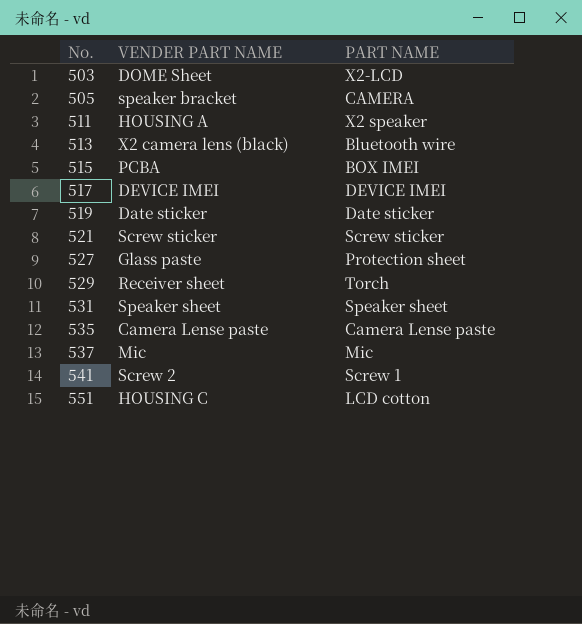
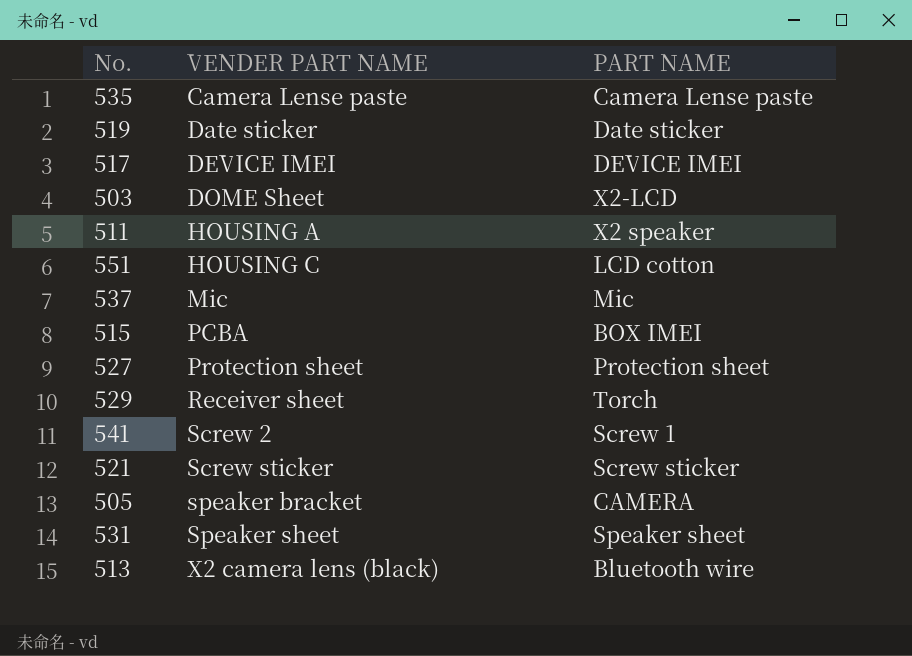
row order: No. ascending -> VENDER PART NAME ascending
527 | VENDER PART NAME: Glass paste -> Protection sheet

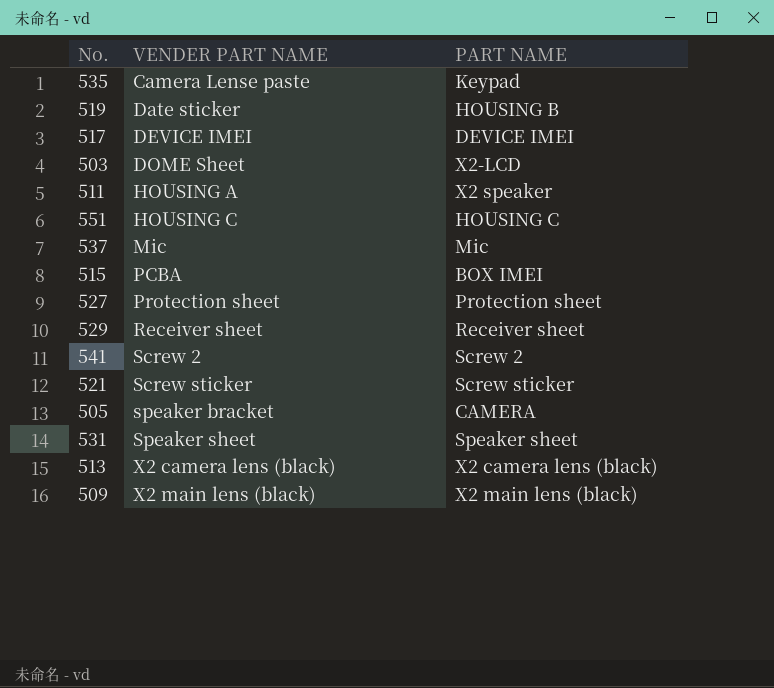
535 | PART NAME: Camera Lense paste -> Keypad
519 | PART NAME: Date sticker -> HOUSING B
551 | PART NAME: LCD cotton -> HOUSING C
529 | PART NAME: Torch -> Receiver sheet
541 | PART NAME: Screw 1 -> Screw 2
513 | PART NAME: Bluetooth wire -> X2 camera lens (black)
row 509: none -> X2 main lens (black) | X2 main lens (black)

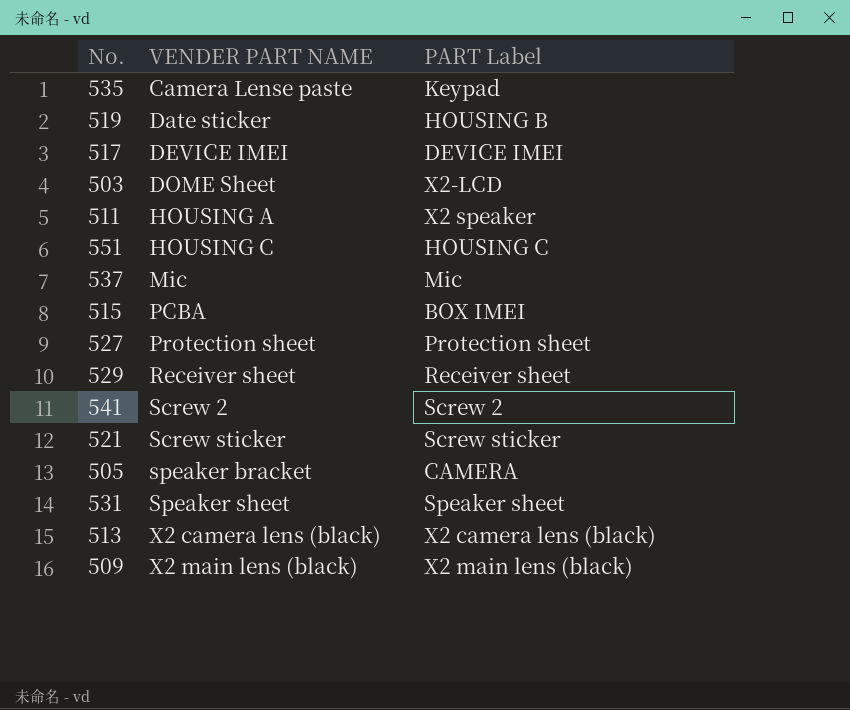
column name: PART NAME -> PART Label

